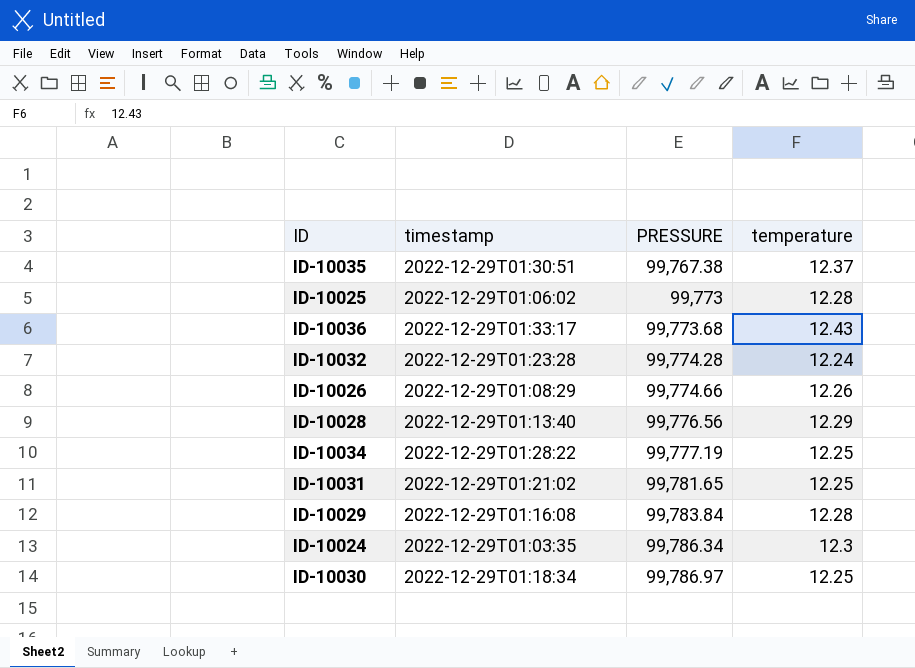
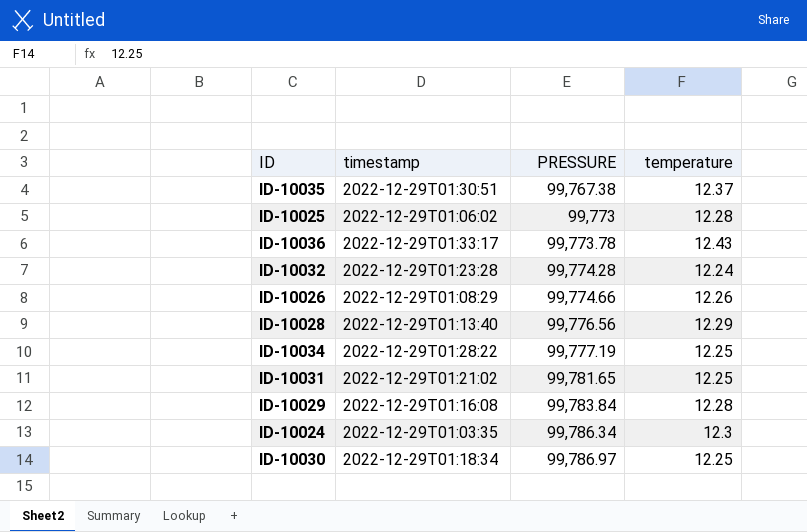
ID-10036 | PRESSURE: 99,773.68 -> 99,773.78

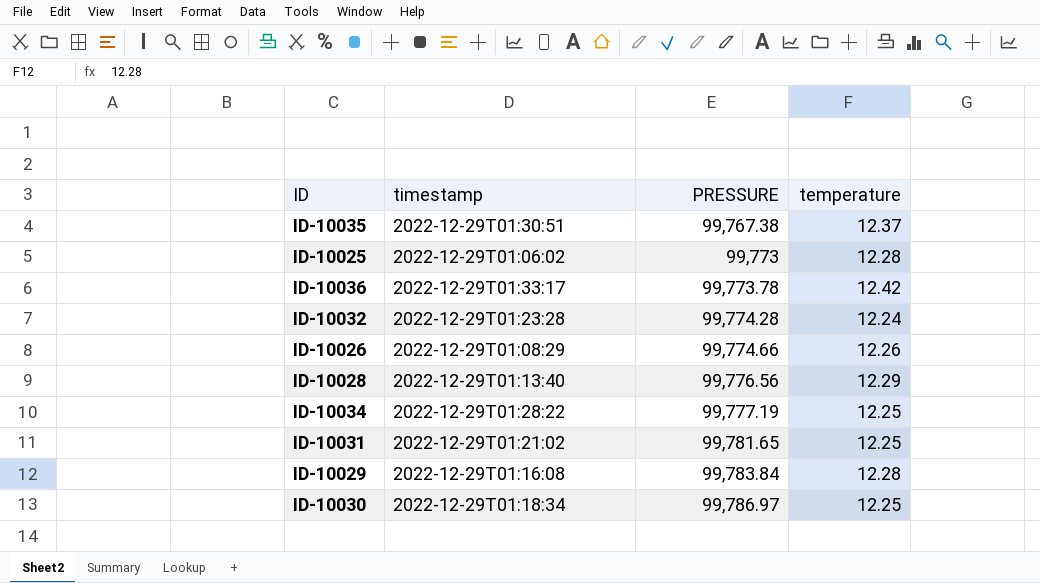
row ID-10024: 2022-12-29T01:03:35 | 99,786.34 | 12.3 -> none
ID-10036 | temperature: 12.43 -> 12.42

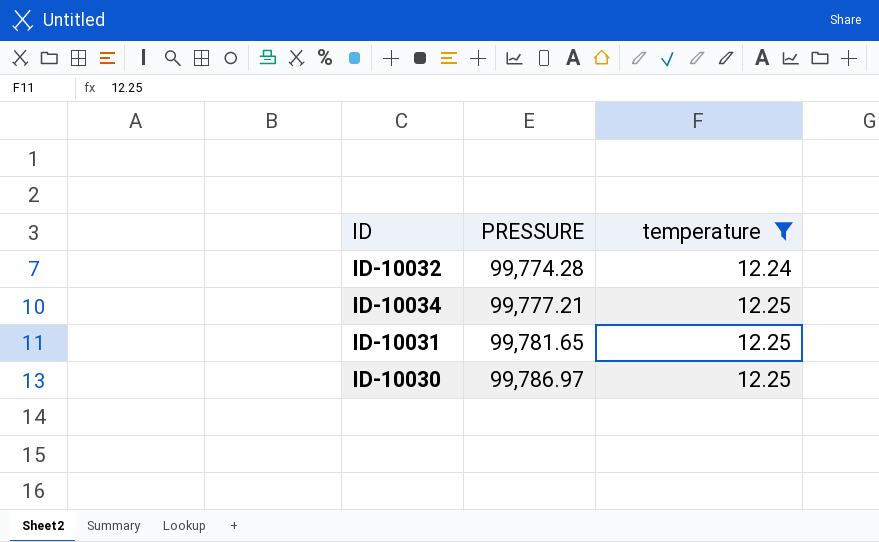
filter: none -> temperature <= 12.25
column timestamp | position: 2 -> none
ID-10034 | PRESSURE: 99,777.19 -> 99,777.21

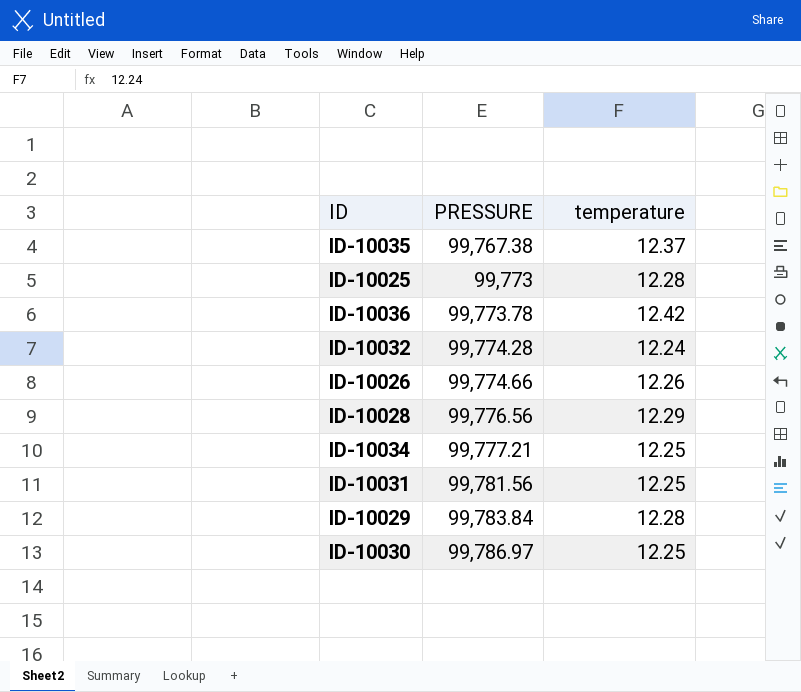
filter: temperature <= 12.25 -> none
ID-10031 | PRESSURE: 99,781.65 -> 99,781.56

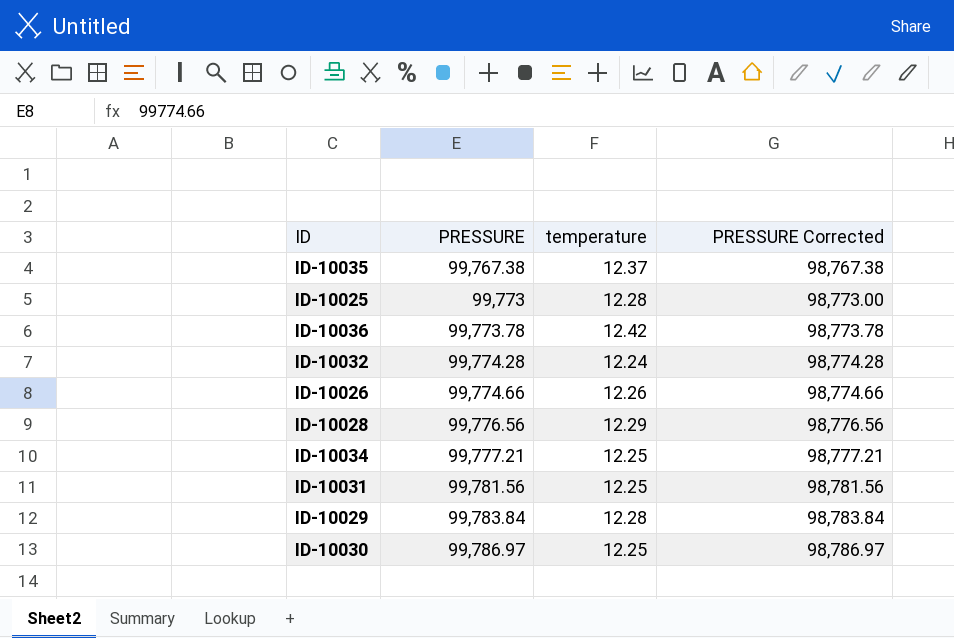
column PRESSURE Corrected | formula: none -> [PRESSURE] - 1000

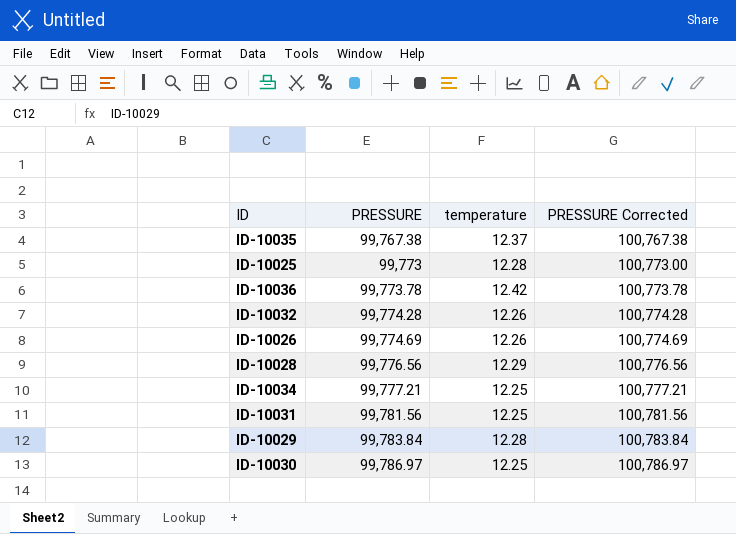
column PRESSURE Corrected | formula: [PRESSURE] - 1000 -> [PRESSURE] + 1000
ID-10032 | temperature: 12.24 -> 12.26
ID-10026 | PRESSURE: 99,774.66 -> 99,774.69

